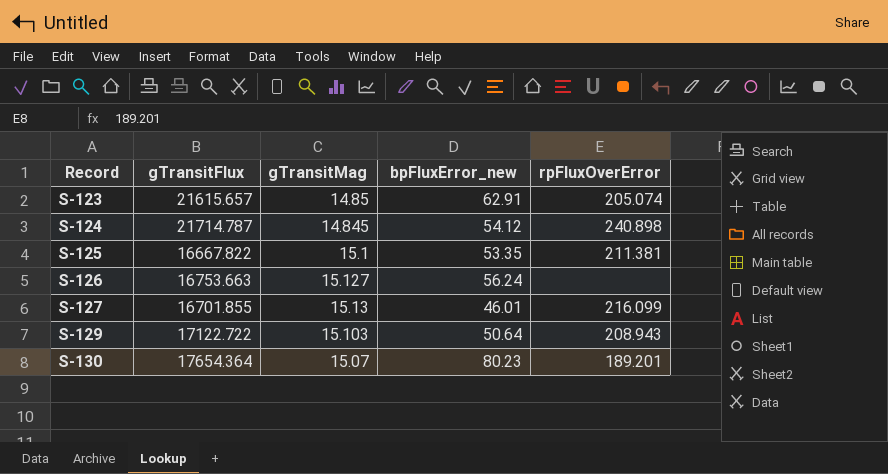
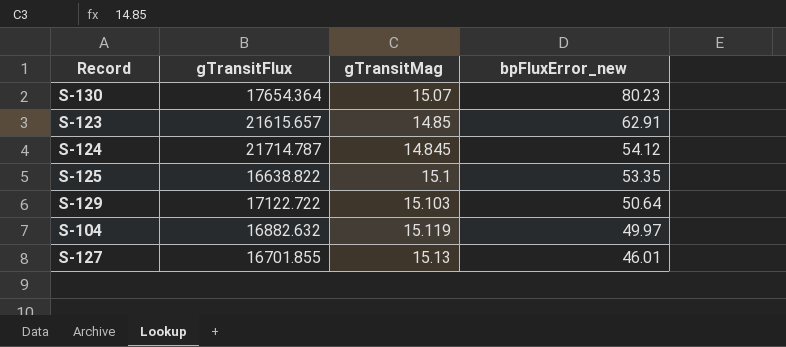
row order: Record ascending -> bpFluxError_new descending
column rpFluxOverError | position: 5 -> none
row S-126: 16753.663 | 15.127 | 56.24 | none -> none
S-125 | gTransitFlux: 16667.822 -> 16638.822
row S-104: none -> 16882.632 | 15.119 | 49.97

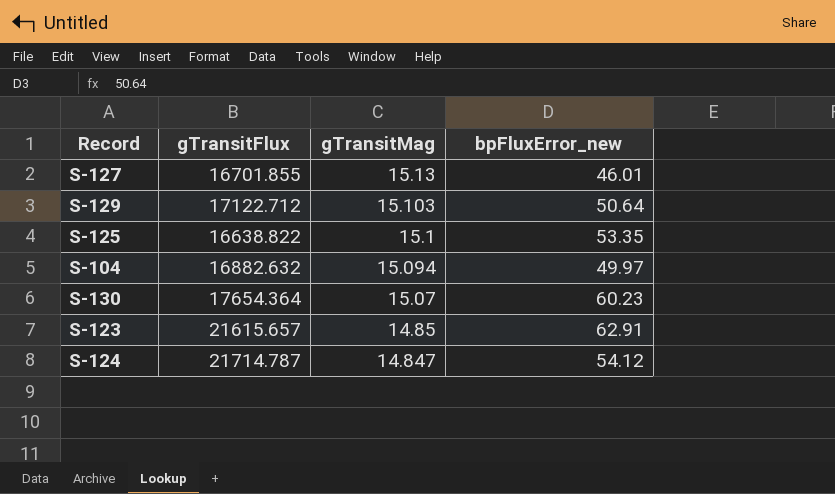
row order: bpFluxError_new descending -> gTransitMag descending
S-129 | gTransitFlux: 17122.722 -> 17122.712
S-104 | gTransitMag: 15.119 -> 15.094
S-130 | bpFluxError_new: 80.23 -> 60.23
S-124 | gTransitMag: 14.845 -> 14.847

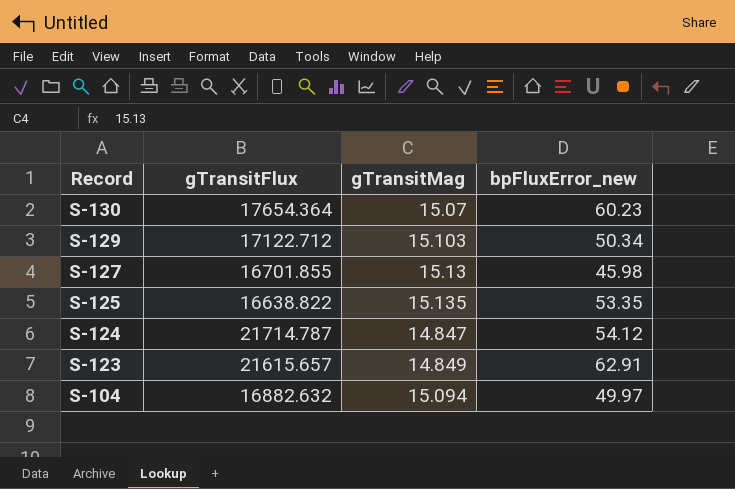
row order: gTransitMag descending -> Record descending
S-129 | bpFluxError_new: 50.64 -> 50.34
S-127 | bpFluxError_new: 46.01 -> 45.98
S-125 | gTransitMag: 15.1 -> 15.135
S-123 | gTransitMag: 14.85 -> 14.849

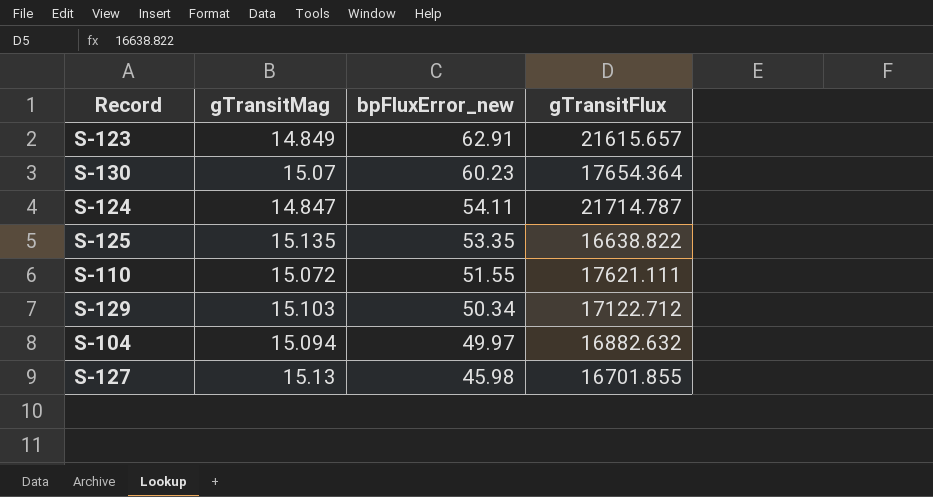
row order: Record descending -> bpFluxError_new descending
column gTransitFlux | position: 2 -> 4
S-124 | bpFluxError_new: 54.12 -> 54.11
row S-110: none -> 15.072 | 51.55 | 17621.111

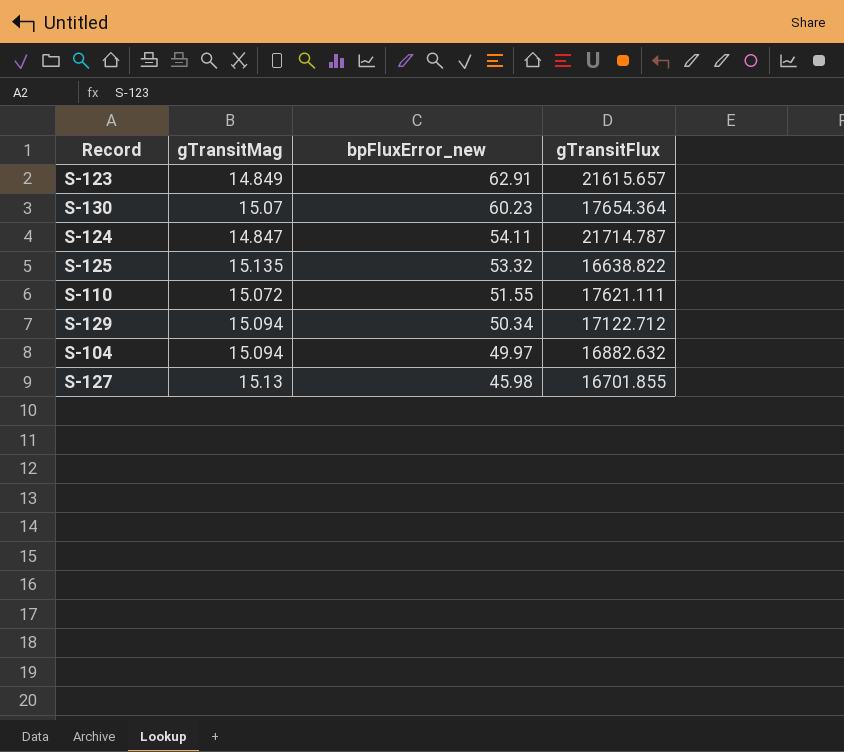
S-125 | bpFluxError_new: 53.35 -> 53.32
S-129 | gTransitMag: 15.103 -> 15.094

